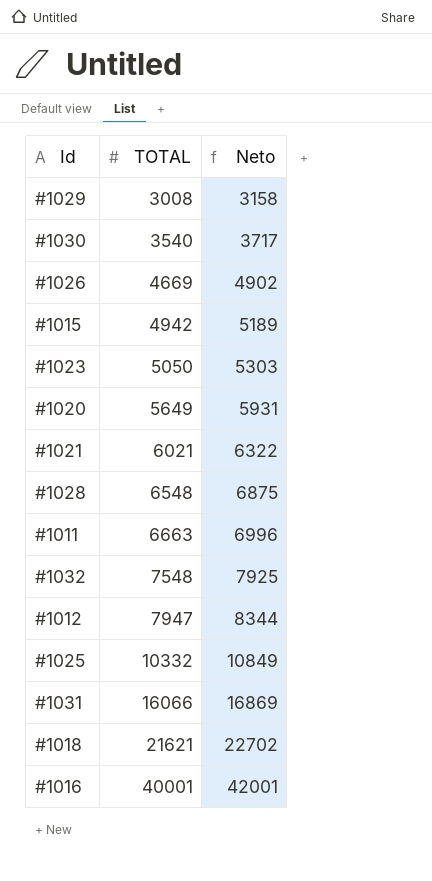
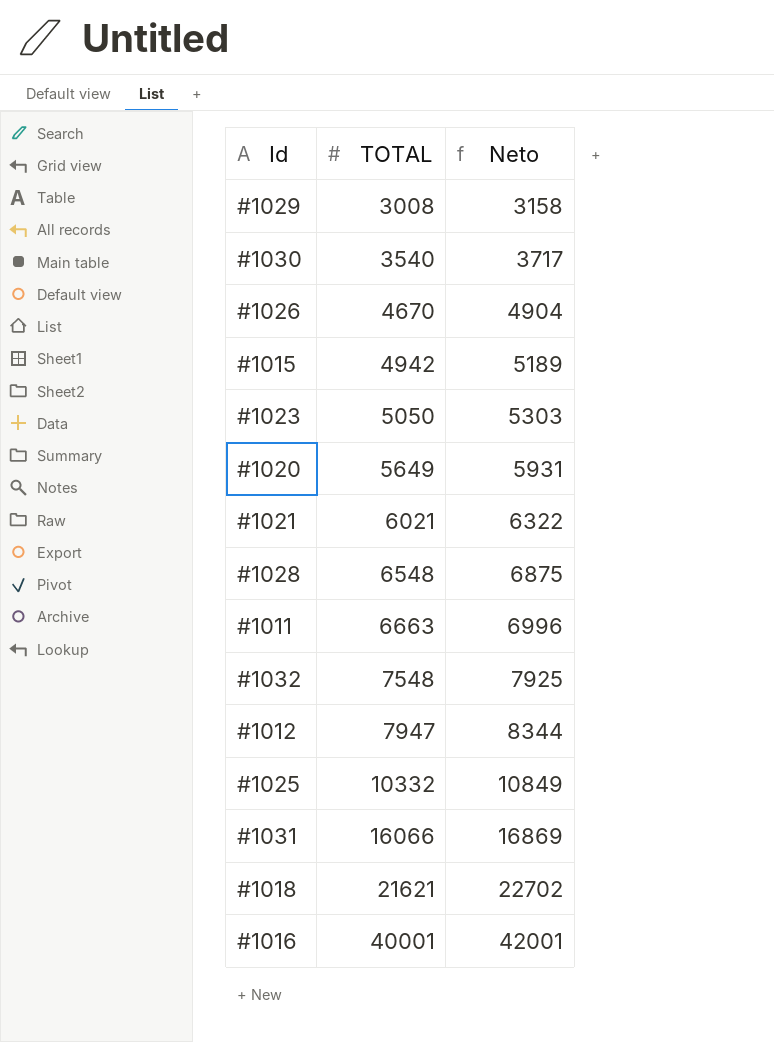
#1026 | TOTAL: 4669 -> 4670
#1026 | Neto: 4902 -> 4904

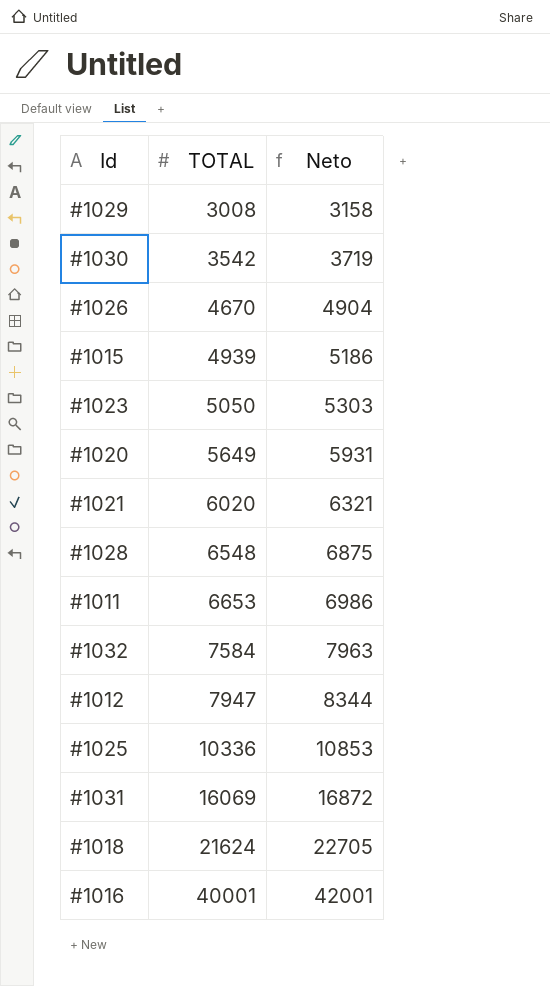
#1030 | TOTAL: 3540 -> 3542
#1030 | Neto: 3717 -> 3719
#1015 | TOTAL: 4942 -> 4939
#1015 | Neto: 5189 -> 5186
#1021 | TOTAL: 6021 -> 6020
#1021 | Neto: 6322 -> 6321
#1011 | TOTAL: 6663 -> 6653
#1011 | Neto: 6996 -> 6986
#1032 | TOTAL: 7548 -> 7584
#1032 | Neto: 7925 -> 7963
#1025 | TOTAL: 10332 -> 10336
#1025 | Neto: 10849 -> 10853
#1031 | TOTAL: 16066 -> 16069
#1031 | Neto: 16869 -> 16872
#1018 | TOTAL: 21621 -> 21624
#1018 | Neto: 22702 -> 22705

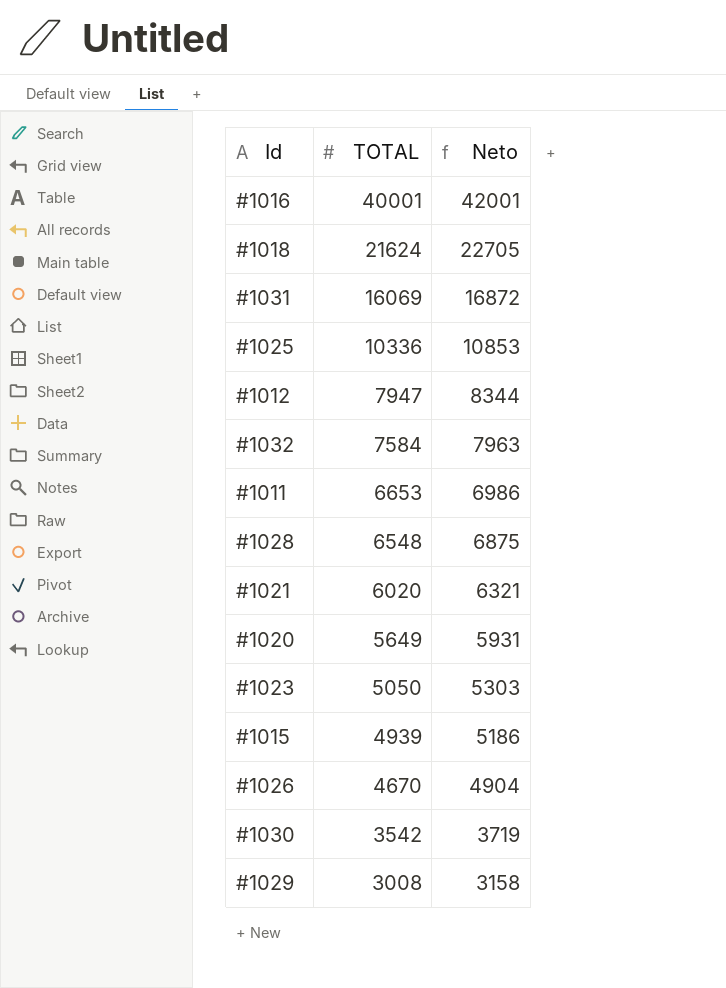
row order: TOTAL ascending -> TOTAL descending

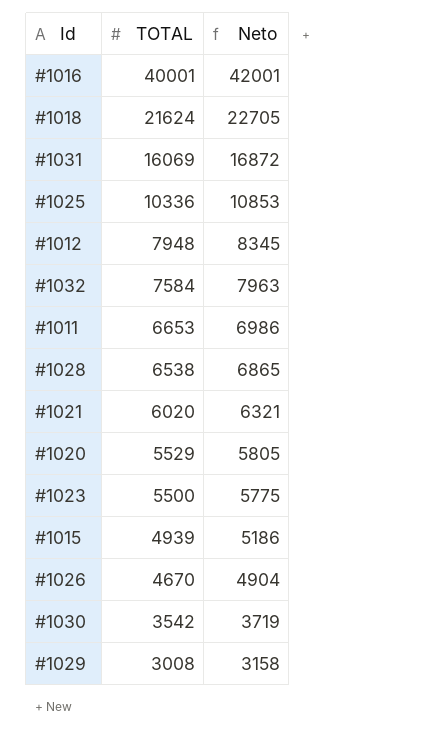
#1012 | TOTAL: 7947 -> 7948
#1012 | Neto: 8344 -> 8345
#1028 | TOTAL: 6548 -> 6538
#1028 | Neto: 6875 -> 6865
#1020 | TOTAL: 5649 -> 5529
#1020 | Neto: 5931 -> 5805
#1023 | TOTAL: 5050 -> 5500
#1023 | Neto: 5303 -> 5775

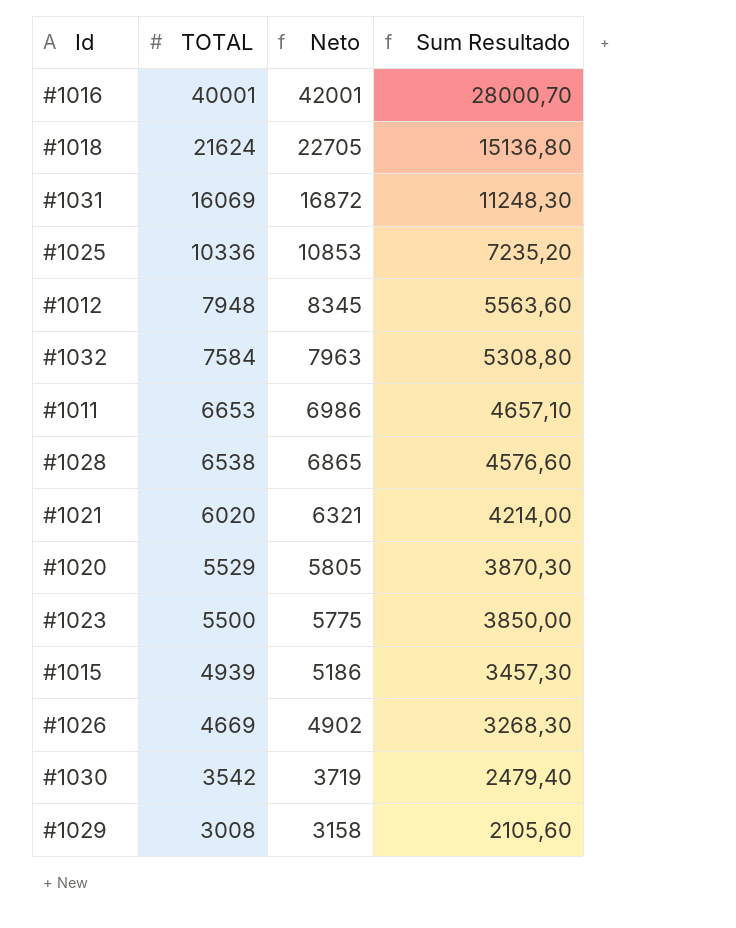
column Sum Resultado | formula: none -> [TOTAL] * 0,7
#1026 | TOTAL: 4670 -> 4669
#1026 | Neto: 4904 -> 4902

